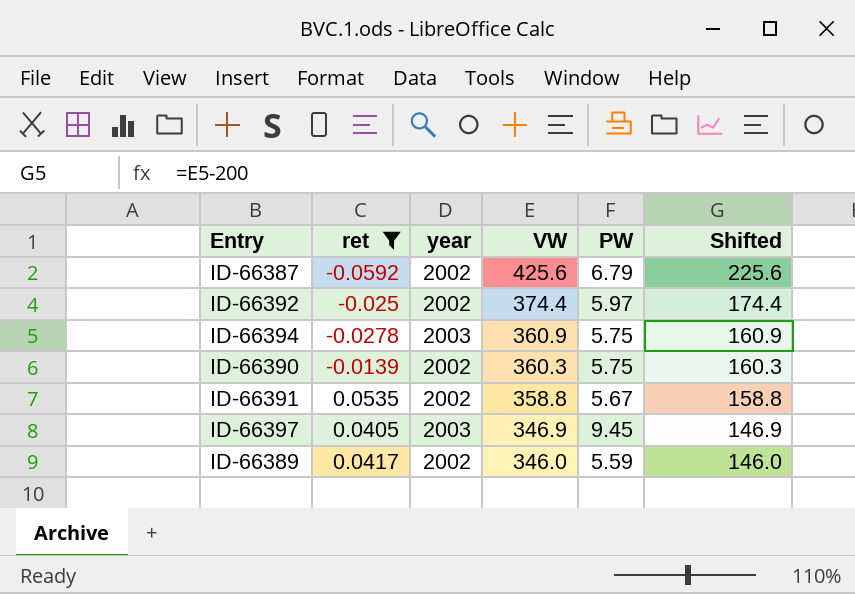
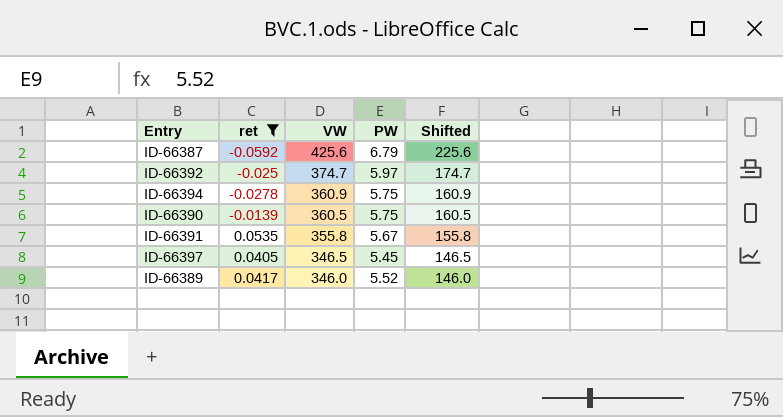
column year | position: 3 -> none
ID-66392 | VW: 374.4 -> 374.7
ID-66392 | Shifted: 174.4 -> 174.7
ID-66390 | VW: 360.3 -> 360.5
ID-66390 | Shifted: 160.3 -> 160.5
ID-66391 | VW: 358.8 -> 355.8
ID-66391 | Shifted: 158.8 -> 155.8
ID-66397 | VW: 346.9 -> 346.5
ID-66397 | PW: 9.45 -> 5.45
ID-66397 | Shifted: 146.9 -> 146.5
ID-66389 | PW: 5.59 -> 5.52

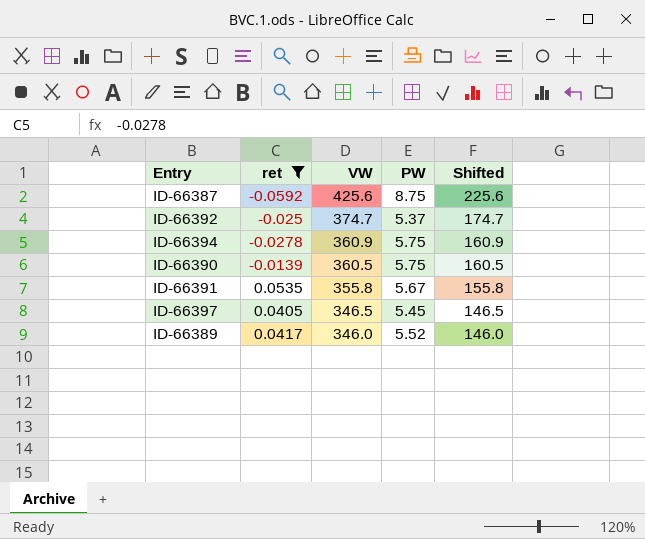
ID-66387 | PW: 6.79 -> 8.75
ID-66392 | PW: 5.97 -> 5.37

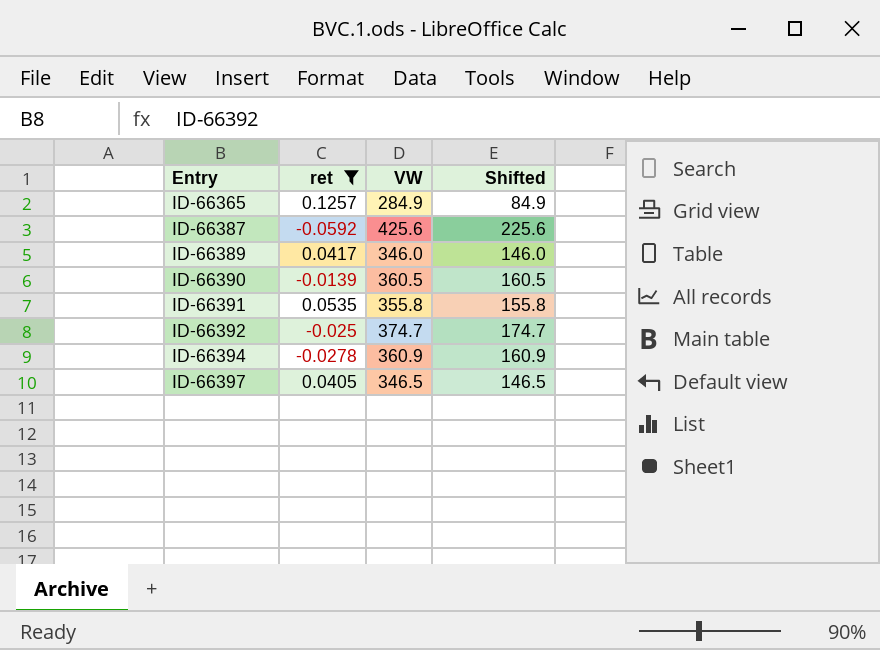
row order: VW descending -> Entry ascending
column PW | position: 4 -> none
row ID-66365: none -> 0.1257 | 284.9 | 84.9

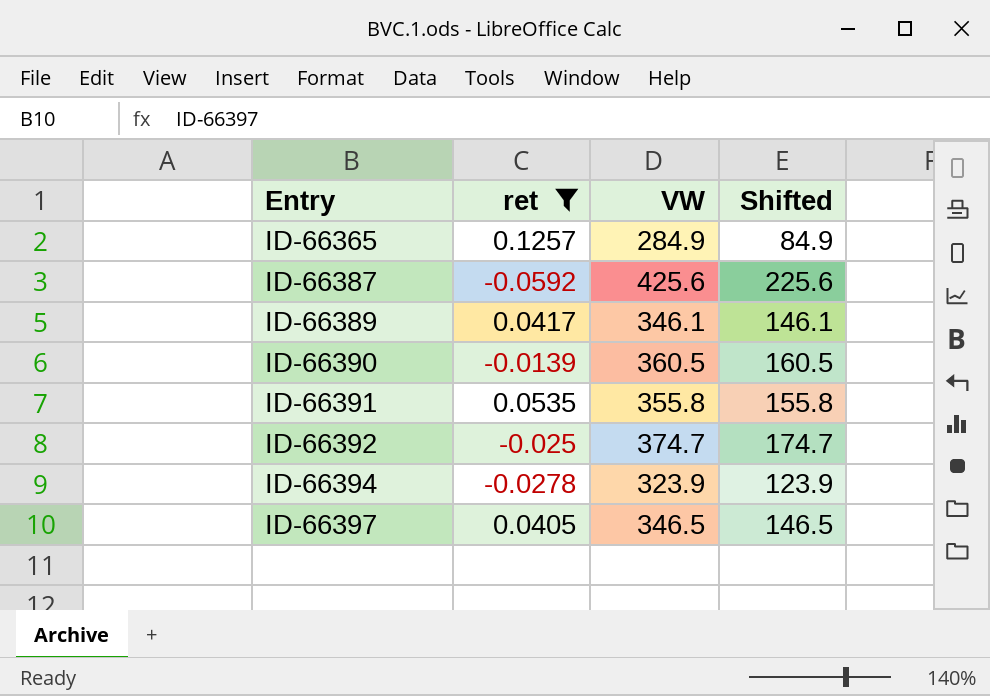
ID-66389 | VW: 346.0 -> 346.1
ID-66389 | Shifted: 146.0 -> 146.1
ID-66394 | VW: 360.9 -> 323.9
ID-66394 | Shifted: 160.9 -> 123.9

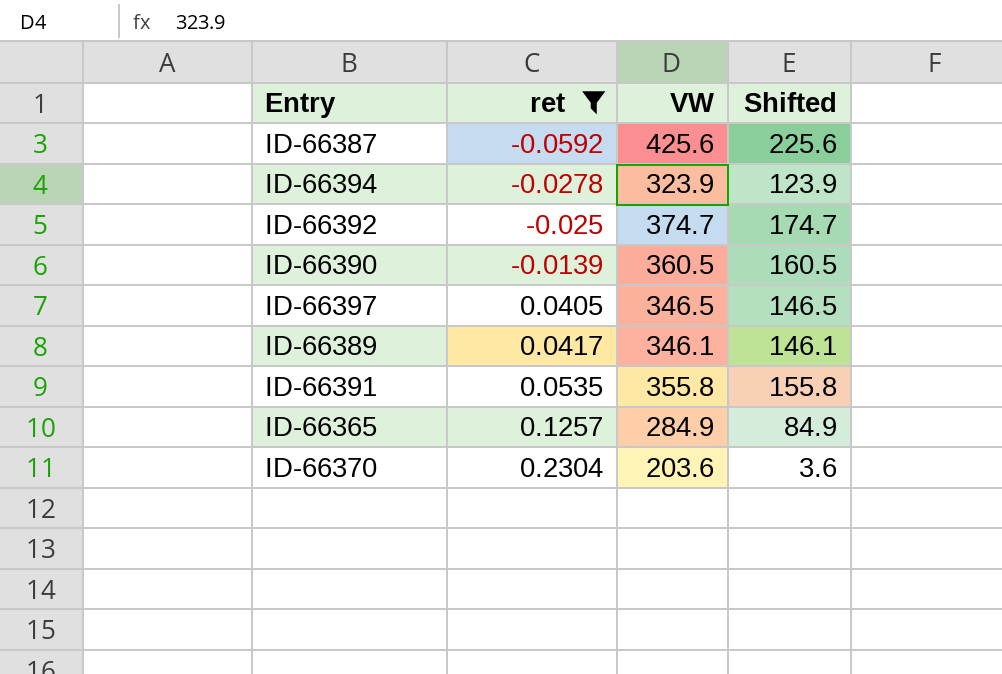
row order: Entry ascending -> ret ascending
row ID-66370: none -> 0.2304 | 203.6 | 3.6

